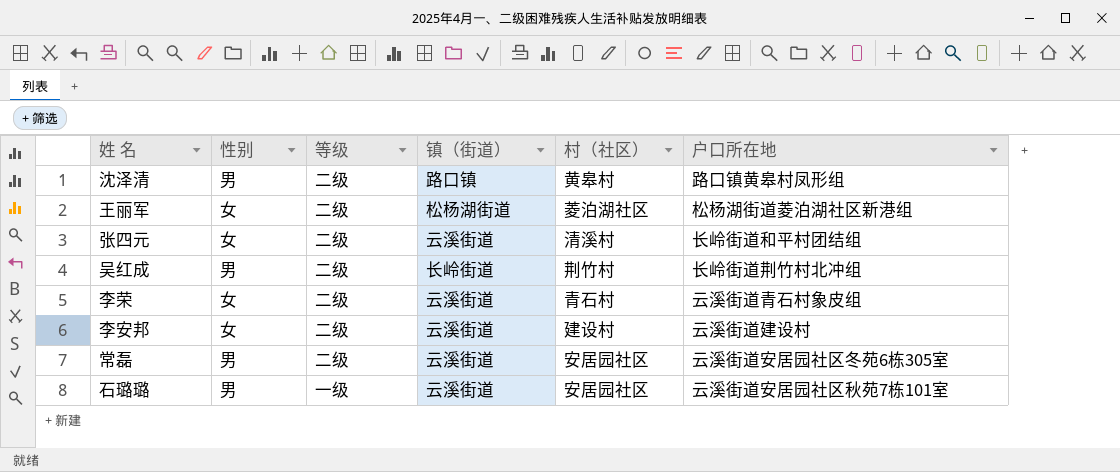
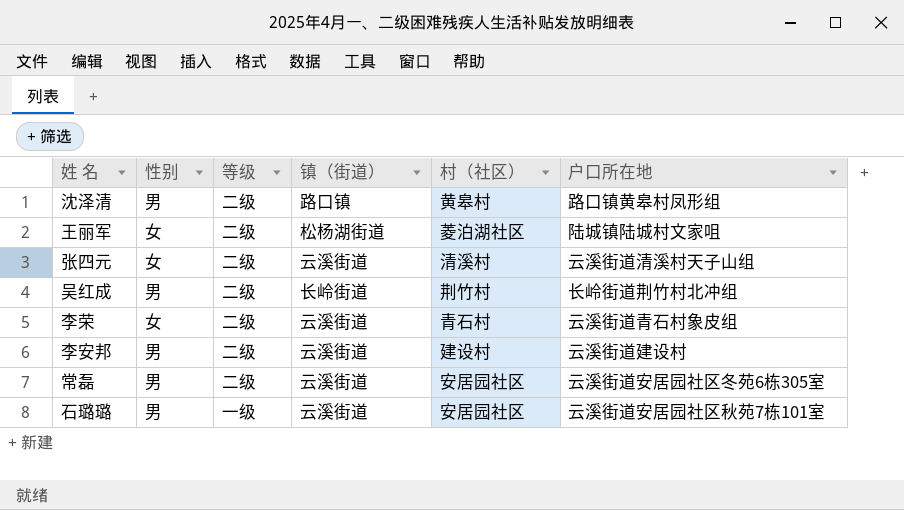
王丽军 | 户口所在地: 松杨湖街道菱泊湖社区新港组 -> 陆城镇陆城村文家咀
张四元 | 户口所在地: 长岭街道和平村团结组 -> 云溪街道清溪村天子山组
李安邦 | 性别: 女 -> 男

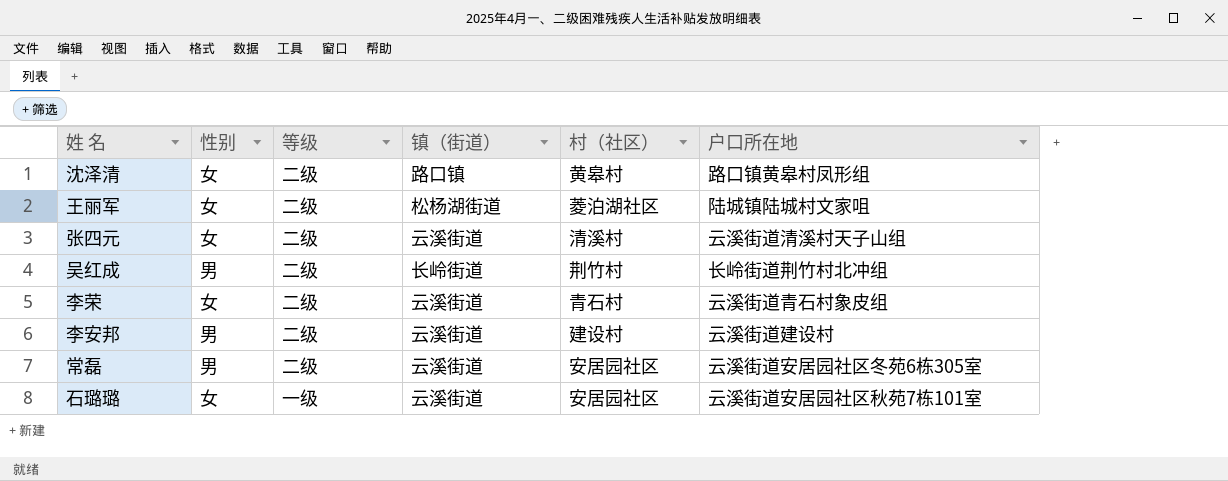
沈泽清 | 性别: 男 -> 女
石璐璐 | 性别: 男 -> 女

